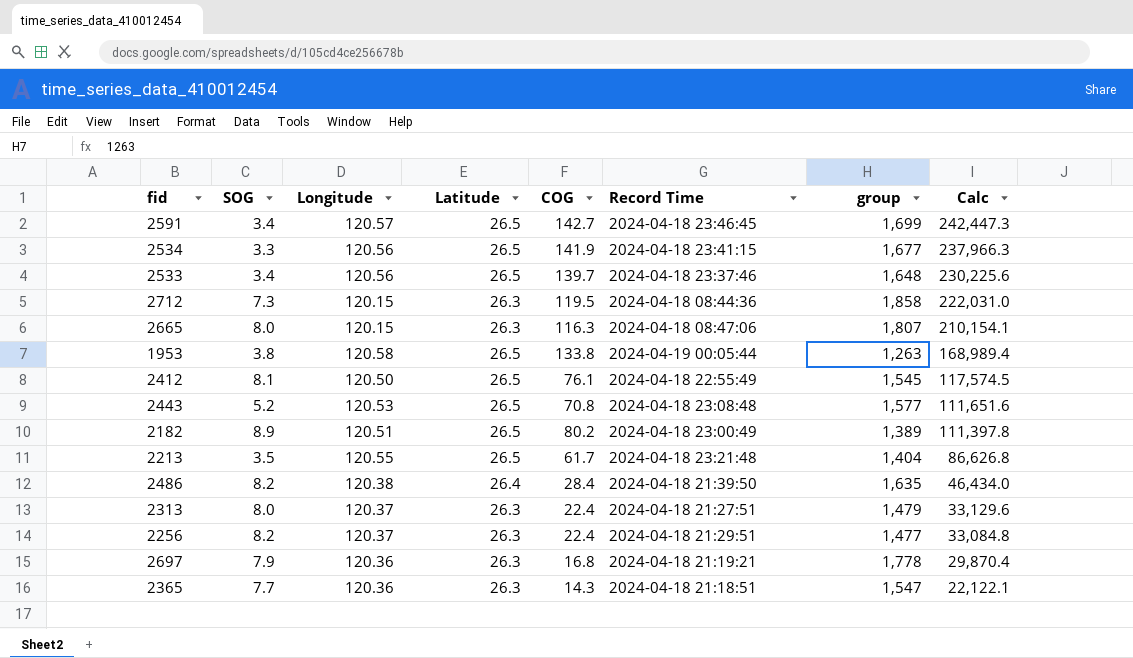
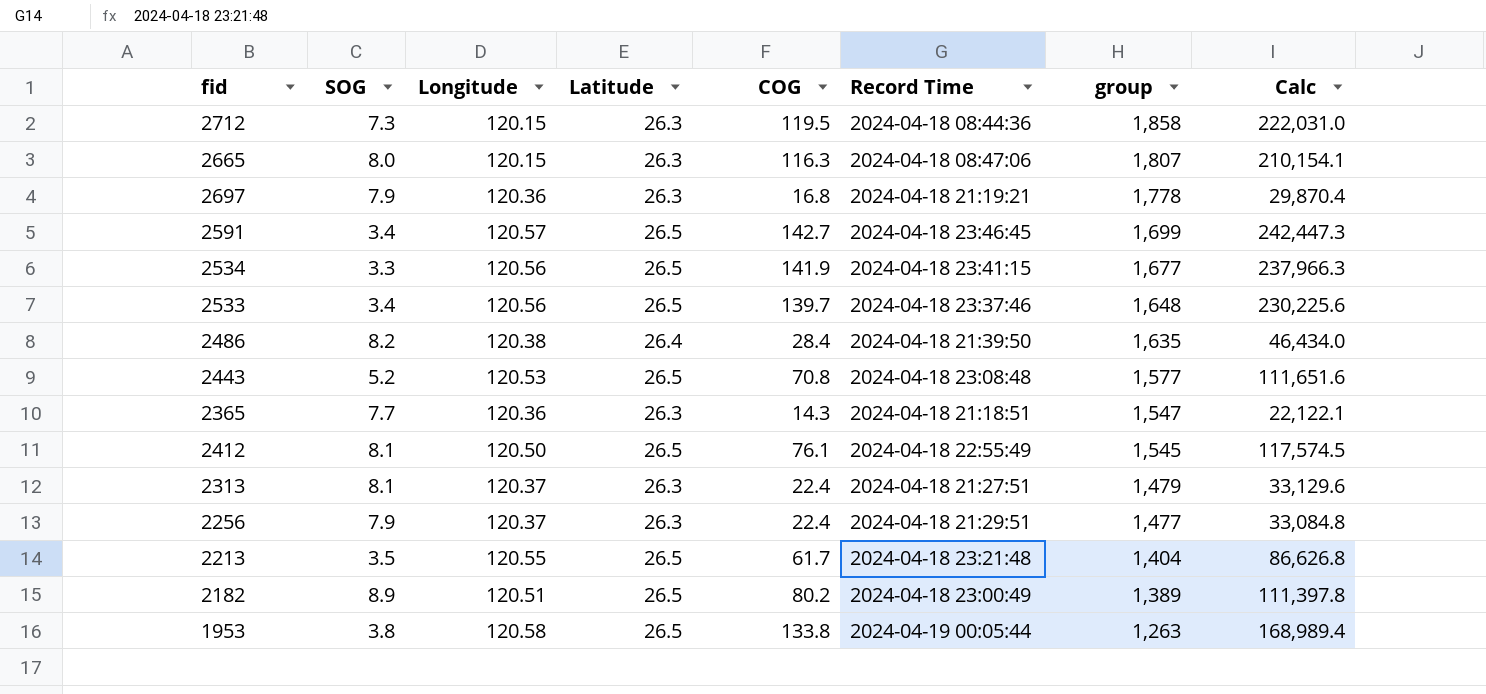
row order: Calc descending -> group descending
2313 | SOG: 8.0 -> 8.1
2256 | SOG: 8.2 -> 7.9

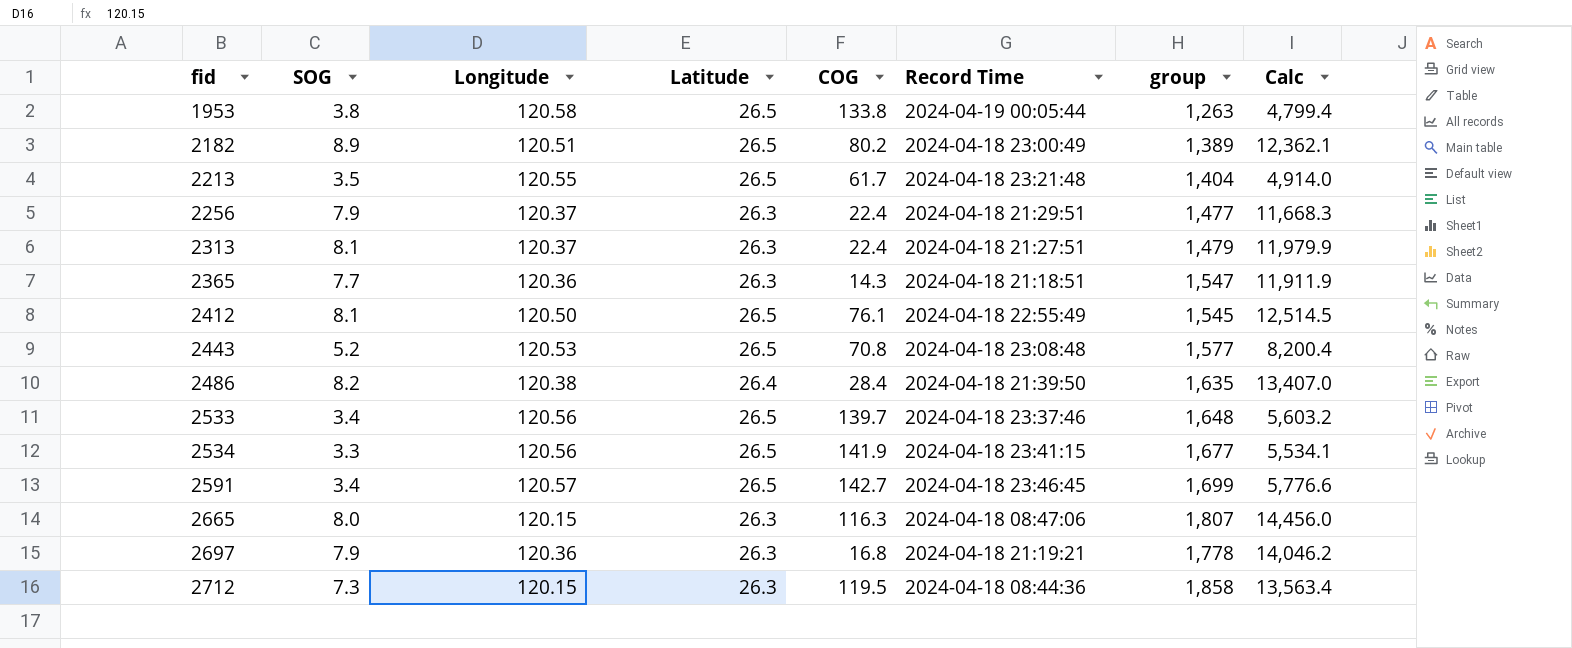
row order: group descending -> fid ascending
column Calc | formula: [COG] * [group] -> [SOG] * [group]

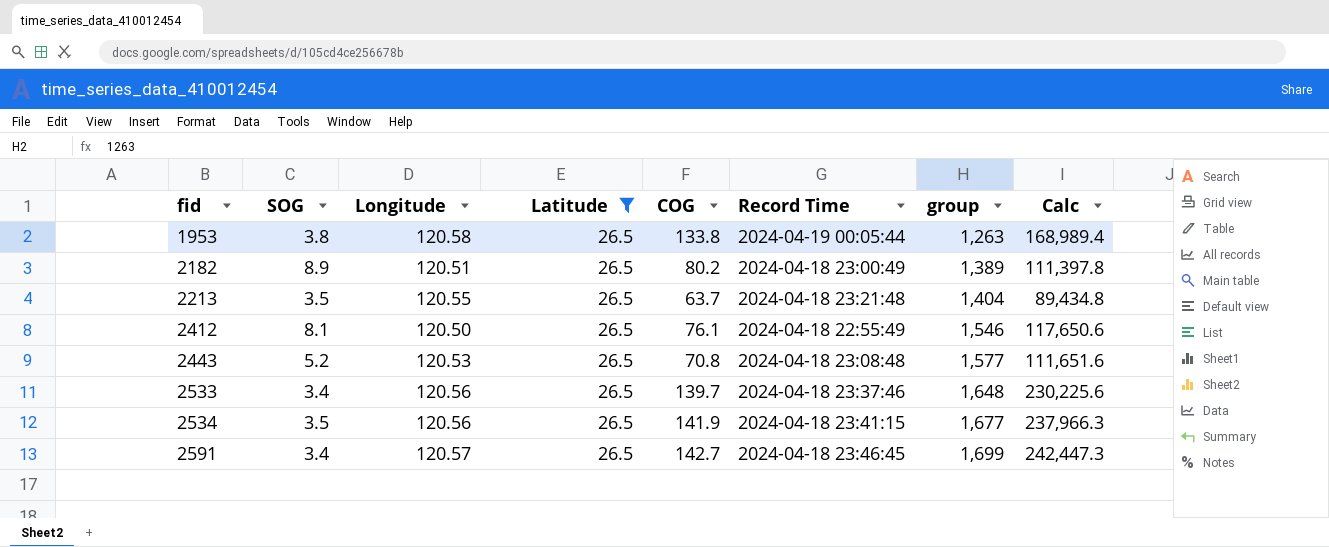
filter: none -> Latitude = 26.5
column Calc | formula: [SOG] * [group] -> [COG] * [group]
2213 | COG: 61.7 -> 63.7
2412 | group: 1,545 -> 1,546
2534 | SOG: 3.3 -> 3.5

